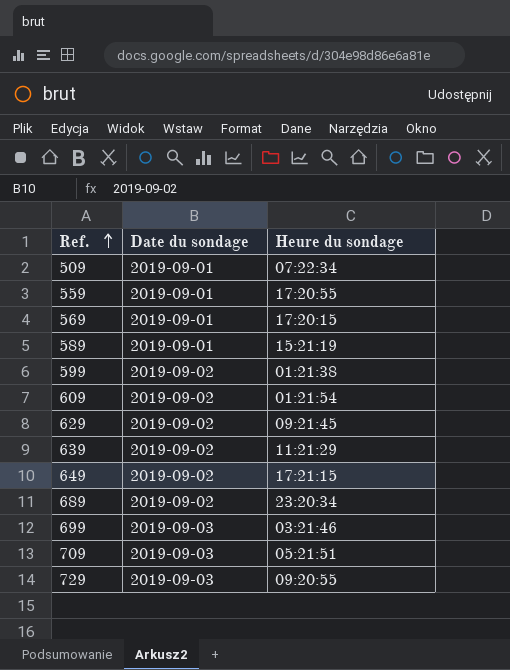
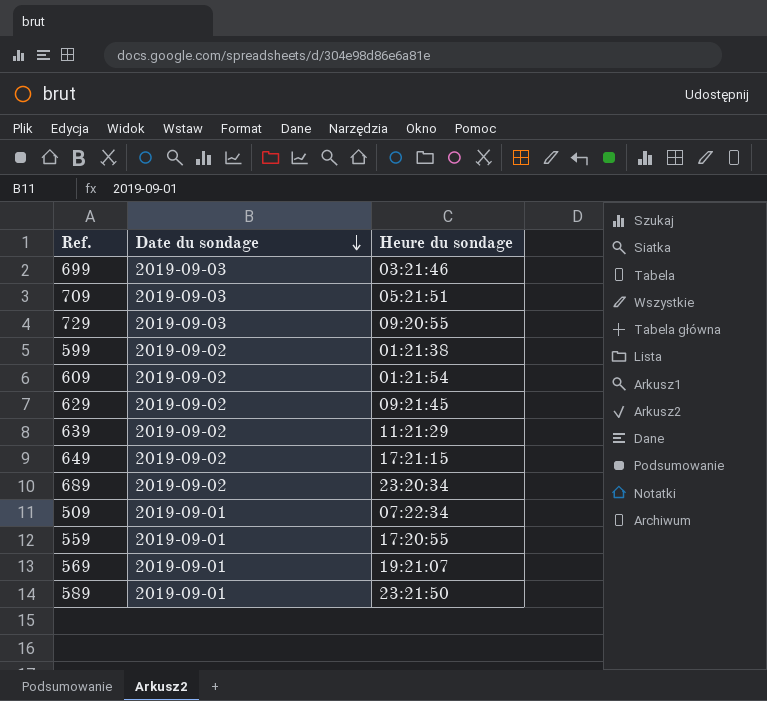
row order: Ref. ascending -> Date du sondage descending
569 | Heure du sondage: 17:20:15 -> 19:21:07
589 | Heure du sondage: 15:21:19 -> 23:21:50

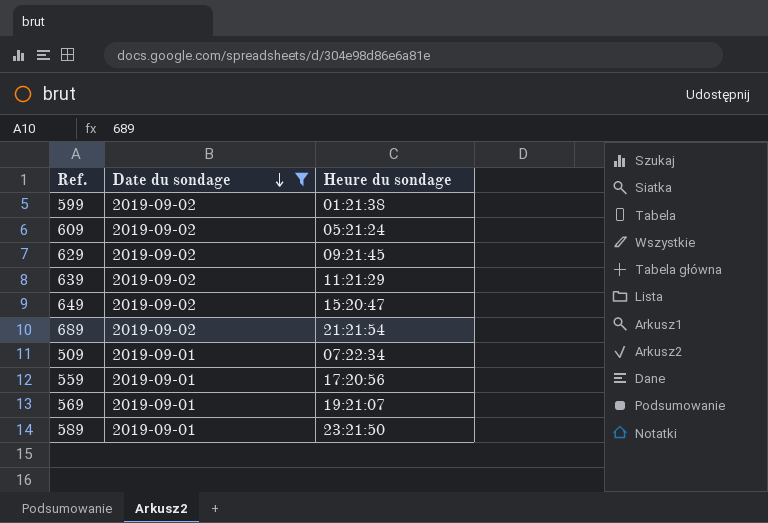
filter: none -> Date du sondage != 2019-09-03
609 | Heure du sondage: 01:21:54 -> 05:21:24
649 | Heure du sondage: 17:21:15 -> 15:20:47
689 | Heure du sondage: 23:20:34 -> 21:21:54
559 | Heure du sondage: 17:20:55 -> 17:20:56

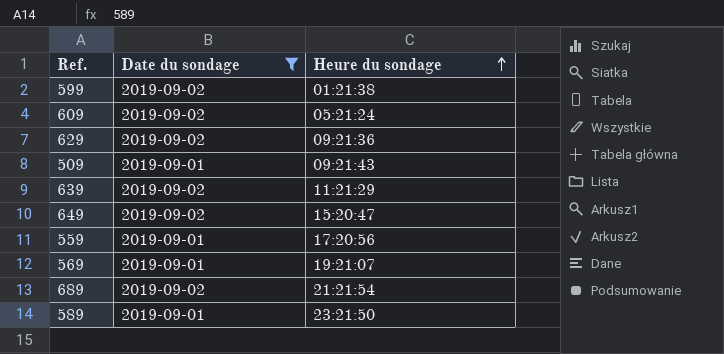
row order: Date du sondage descending -> Heure du sondage ascending
629 | Heure du sondage: 09:21:45 -> 09:21:36
509 | Heure du sondage: 07:22:34 -> 09:21:43

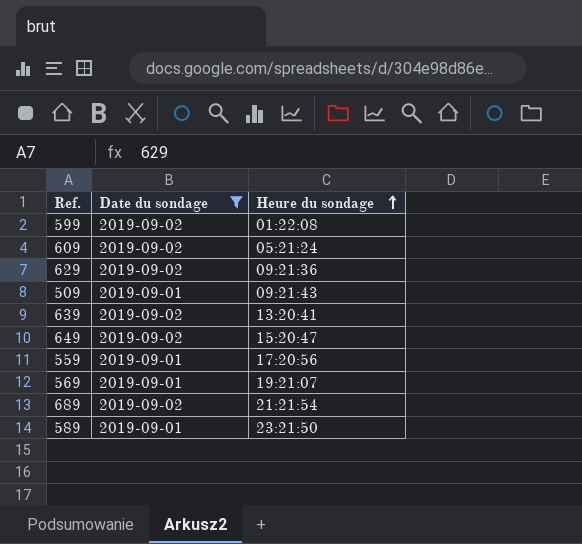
599 | Heure du sondage: 01:21:38 -> 01:22:08
639 | Heure du sondage: 11:21:29 -> 13:20:41

